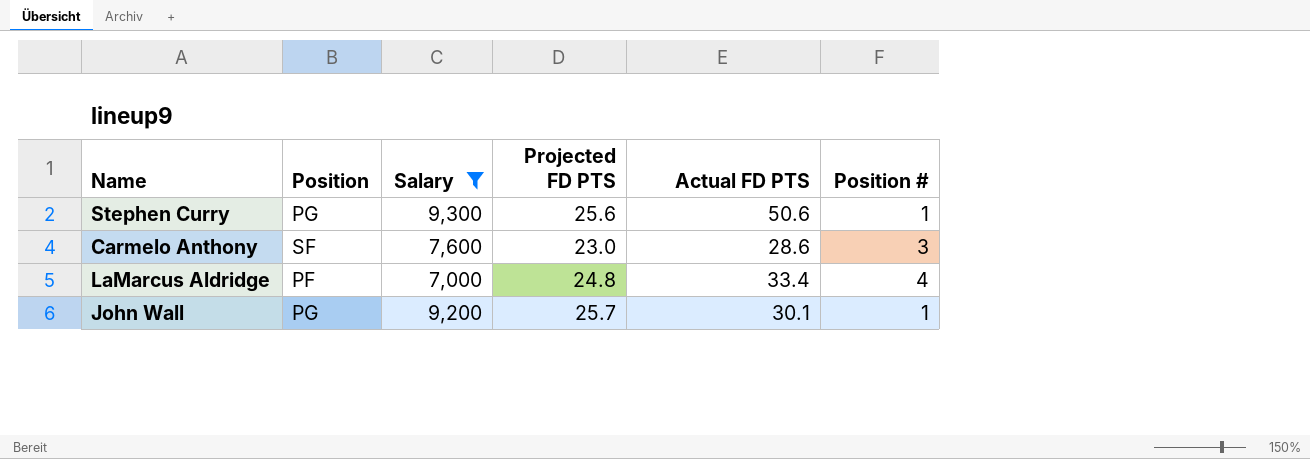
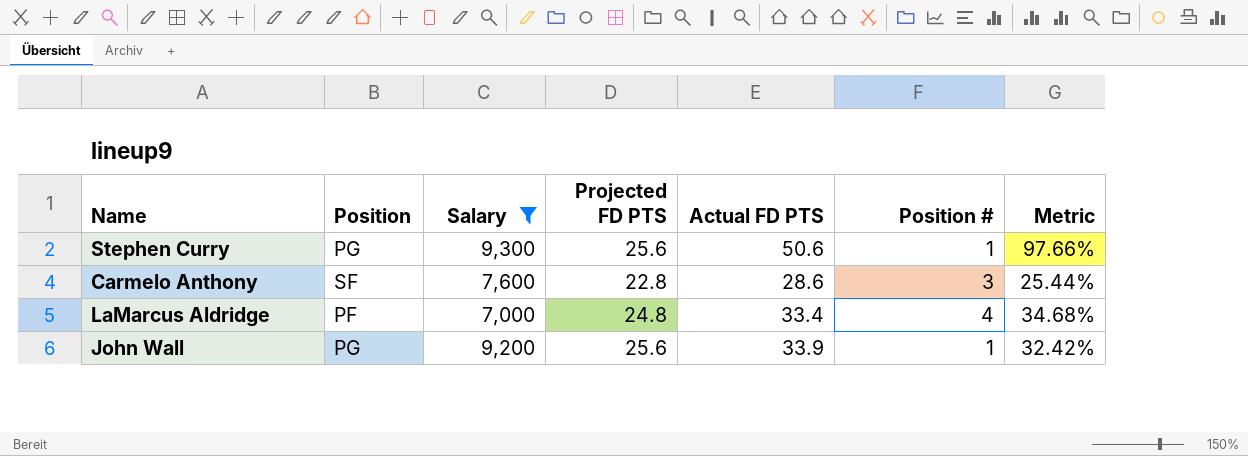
column Metric | formula: none -> ([Actual FD PTS] - [Projected FD PTS]) / [Projected FD PTS]
Carmelo Anthony | Projected FD PTS: 23.0 -> 22.8
John Wall | Projected FD PTS: 25.7 -> 25.6
John Wall | Actual FD PTS: 30.1 -> 33.9

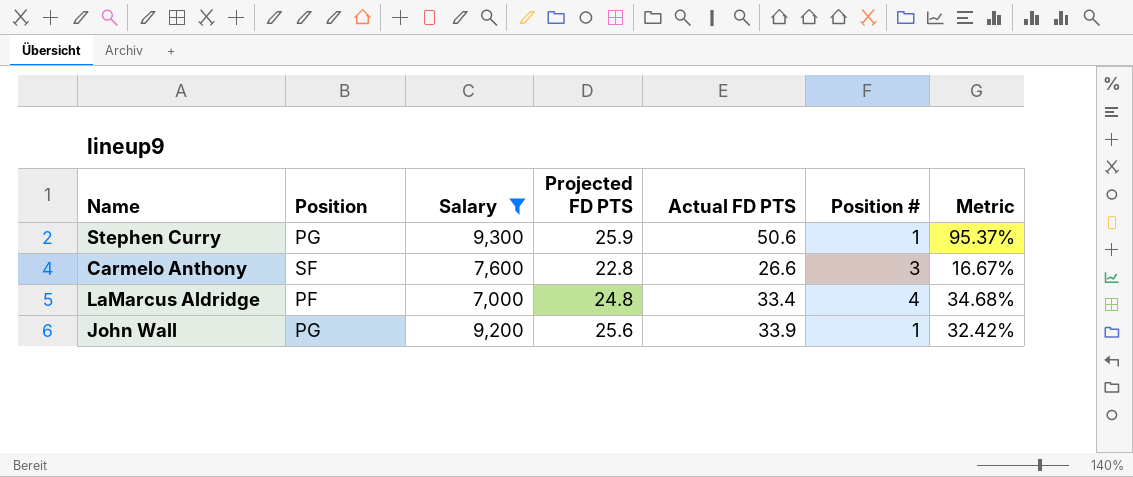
Stephen Curry | Projected FD PTS: 25.6 -> 25.9
Stephen Curry | Metric: 97.66% -> 95.37%
Carmelo Anthony | Actual FD PTS: 28.6 -> 26.6
Carmelo Anthony | Metric: 25.44% -> 16.67%

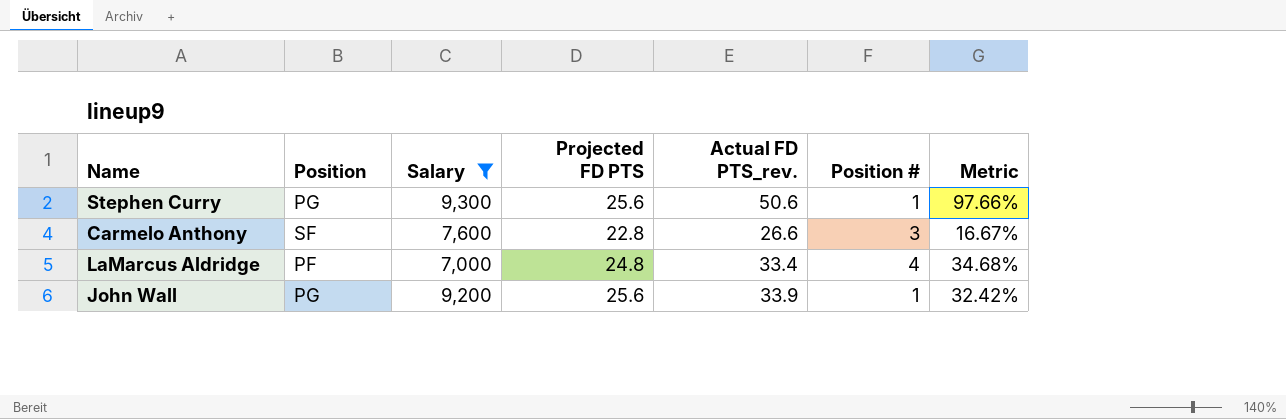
column name: Actual FD PTS -> Actual FD PTS_rev.
Stephen Curry | Projected FD PTS: 25.9 -> 25.6
Stephen Curry | Metric: 95.37% -> 97.66%

